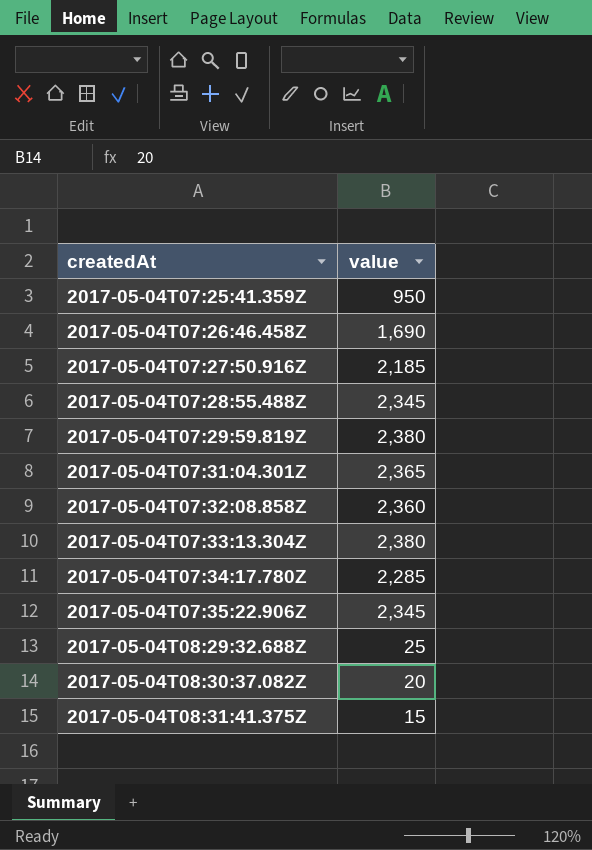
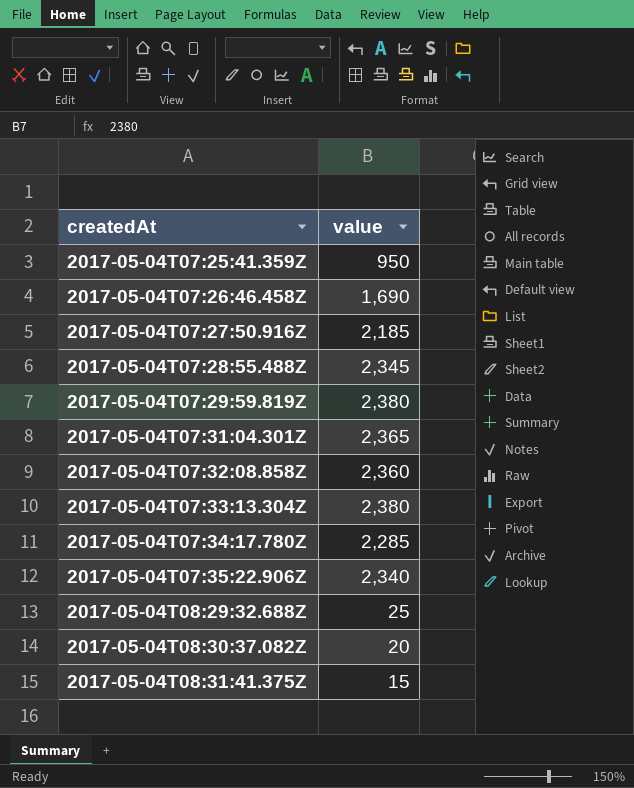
2017-05-04T07:35:22.906Z | value: 2,345 -> 2,340

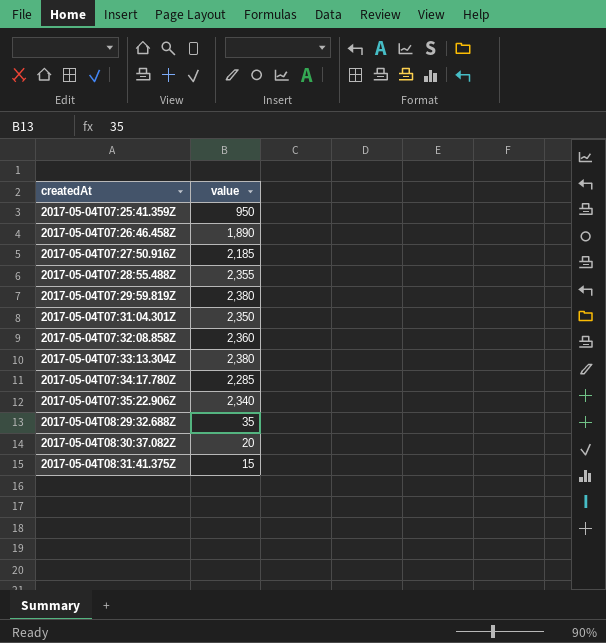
2017-05-04T07:26:46.458Z | value: 1,690 -> 1,890
2017-05-04T07:28:55.488Z | value: 2,345 -> 2,355
2017-05-04T07:31:04.301Z | value: 2,365 -> 2,350
2017-05-04T08:29:32.688Z | value: 25 -> 35

